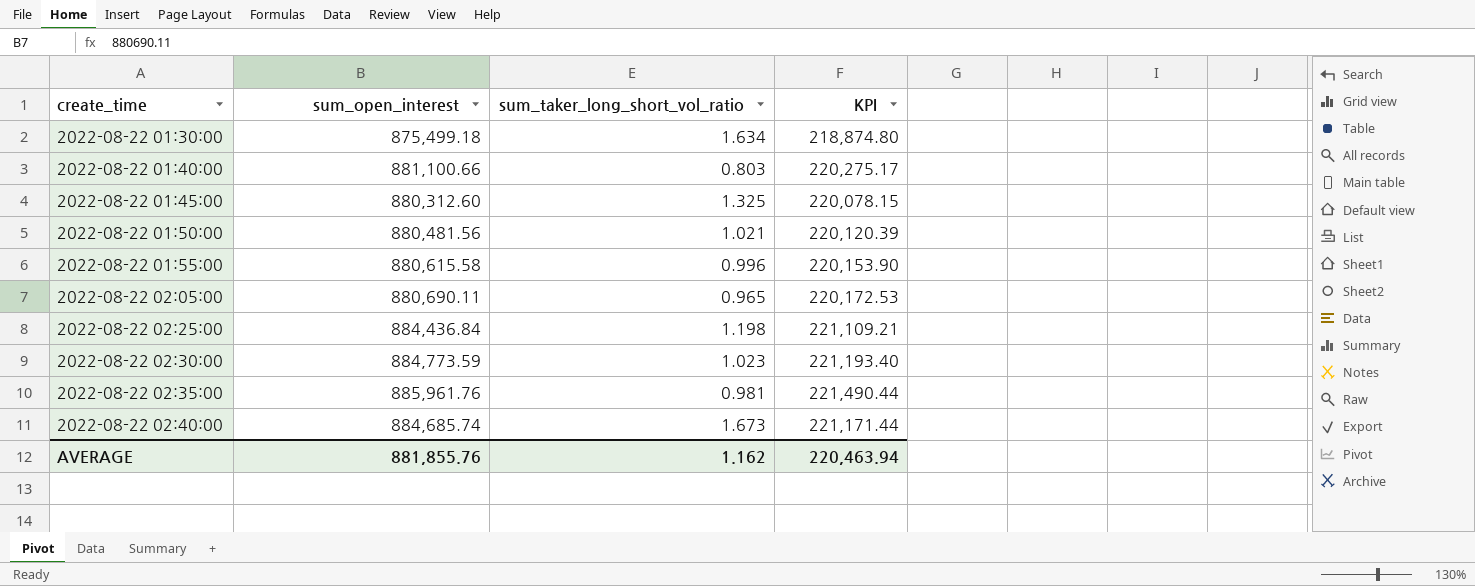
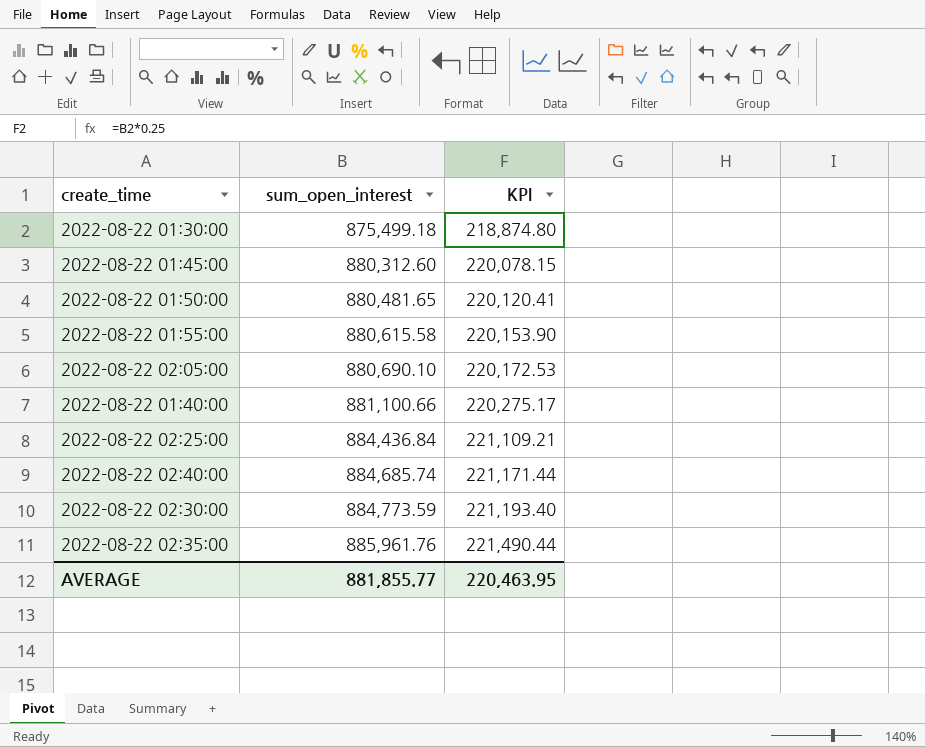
row order: create_time ascending -> sum_open_interest ascending
column sum_taker_long_short_vol_ratio | position: 3 -> none
2022-08-22 01:50:00 | sum_open_interest: 880,481.56 -> 880,481.65
2022-08-22 01:50:00 | KPI: 220,120.39 -> 220,120.41
2022-08-22 02:05:00 | sum_open_interest: 880,690.11 -> 880,690.10
AVERAGE | sum_open_interest: 881,855.76 -> 881,855.77
AVERAGE | KPI: 220,463.94 -> 220,463.95

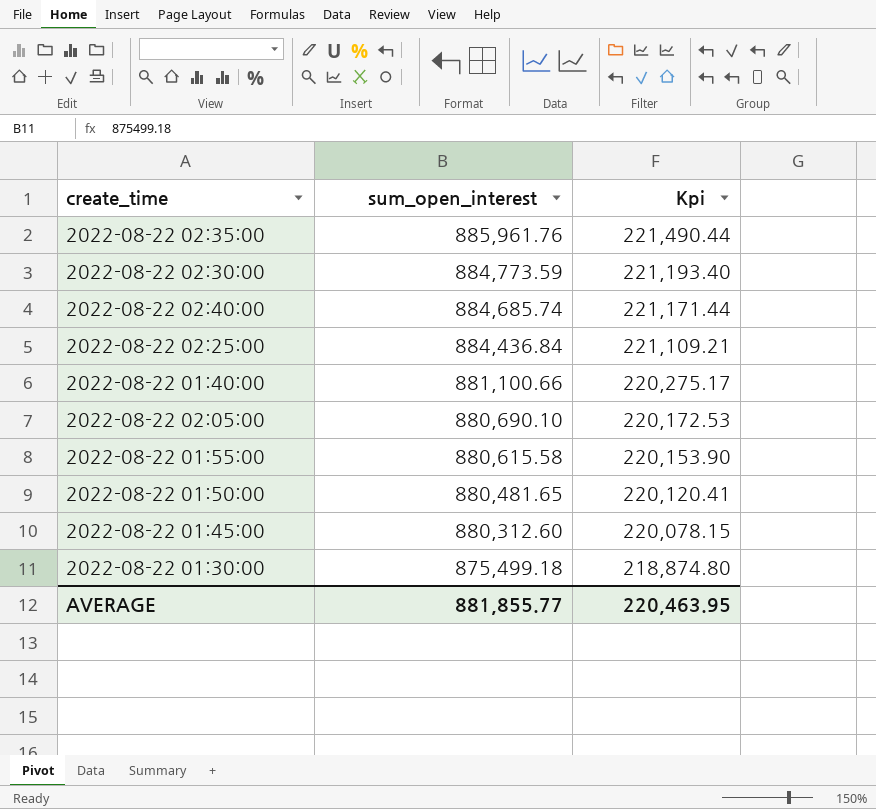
row order: sum_open_interest ascending -> sum_open_interest descending
column name: KPI -> Kpi

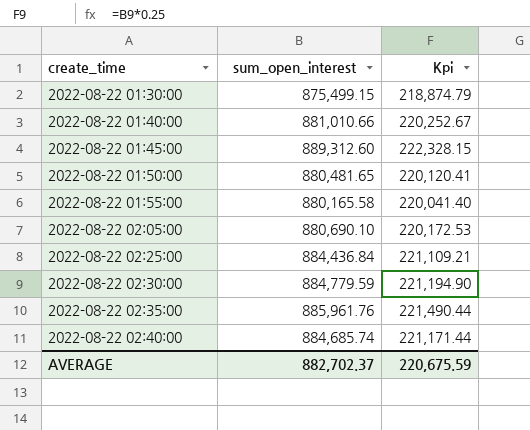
row order: sum_open_interest descending -> create_time ascending
2022-08-22 01:30:00 | sum_open_interest: 875,499.18 -> 875,499.15
2022-08-22 01:30:00 | Kpi: 218,874.80 -> 218,874.79
2022-08-22 01:40:00 | sum_open_interest: 881,100.66 -> 881,010.66
2022-08-22 01:40:00 | Kpi: 220,275.17 -> 220,252.67
2022-08-22 01:45:00 | sum_open_interest: 880,312.60 -> 889,312.60
2022-08-22 01:45:00 | Kpi: 220,078.15 -> 222,328.15
2022-08-22 01:55:00 | sum_open_interest: 880,615.58 -> 880,165.58
2022-08-22 01:55:00 | Kpi: 220,153.90 -> 220,041.40
2022-08-22 02:30:00 | sum_open_interest: 884,773.59 -> 884,779.59
2022-08-22 02:30:00 | Kpi: 221,193.40 -> 221,194.90
AVERAGE | sum_open_interest: 881,855.77 -> 882,702.37
AVERAGE | Kpi: 220,463.95 -> 220,675.59

